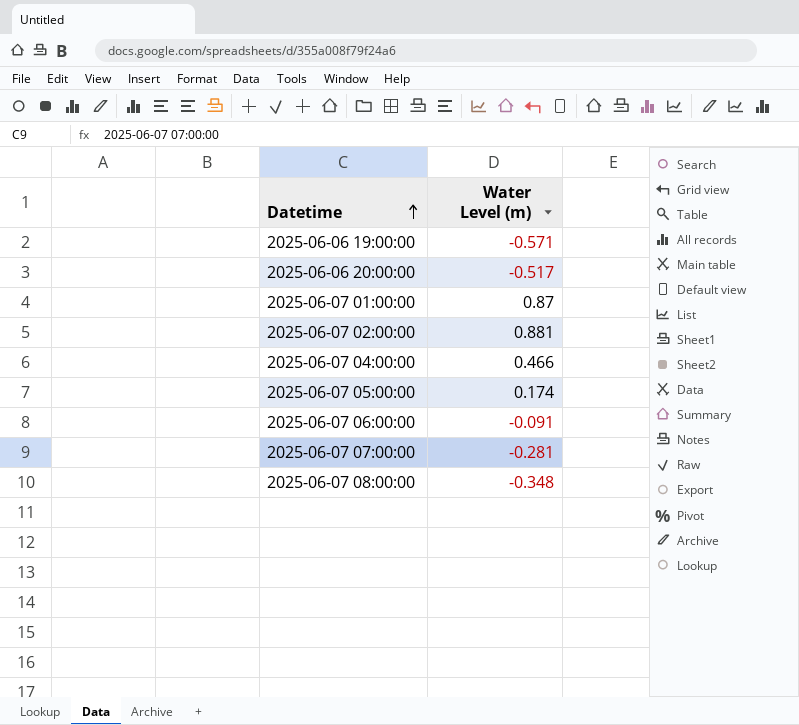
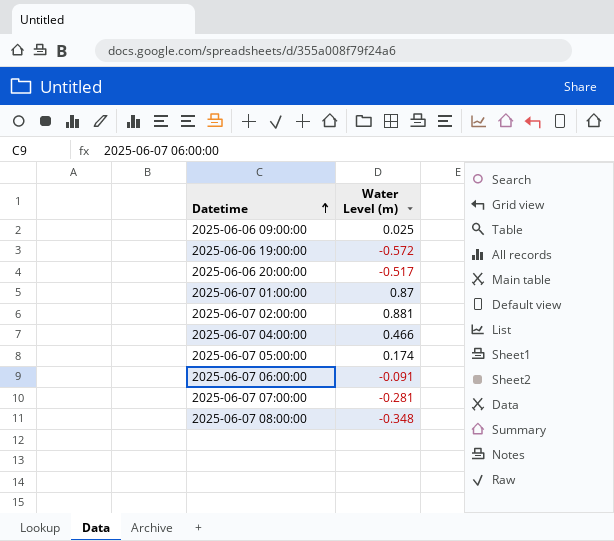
row 2025-06-06 09:00:00: none -> 0.025
2025-06-06 19:00:00 | Water Level (m): -0.571 -> -0.572

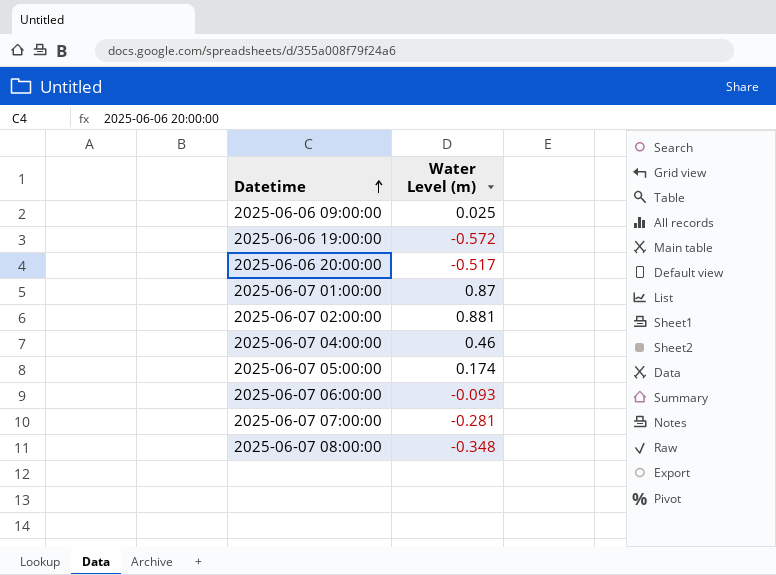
2025-06-07 04:00:00 | Water Level (m): 0.466 -> 0.46
2025-06-07 06:00:00 | Water Level (m): -0.091 -> -0.093

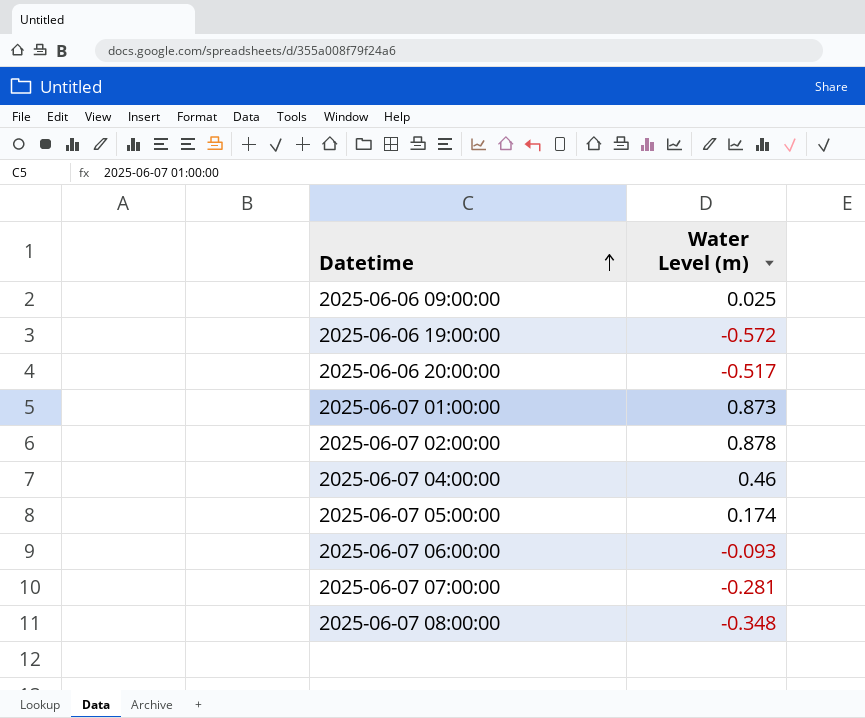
2025-06-07 01:00:00 | Water Level (m): 0.87 -> 0.873
2025-06-07 02:00:00 | Water Level (m): 0.881 -> 0.878

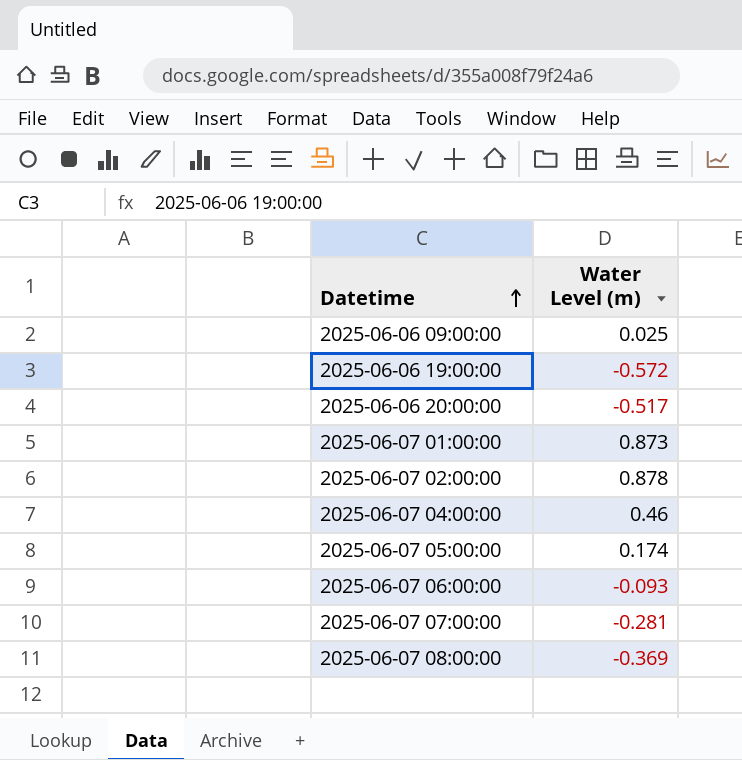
2025-06-07 08:00:00 | Water Level (m): -0.348 -> -0.369

